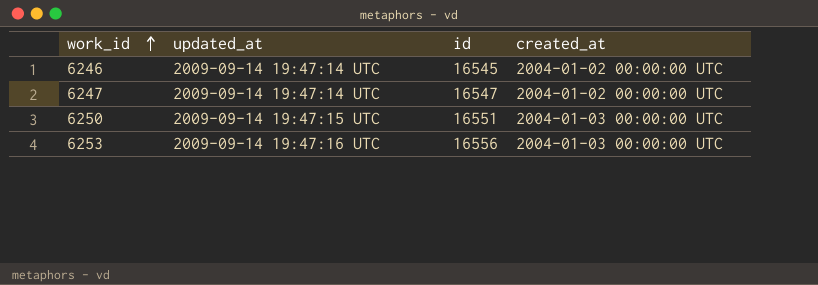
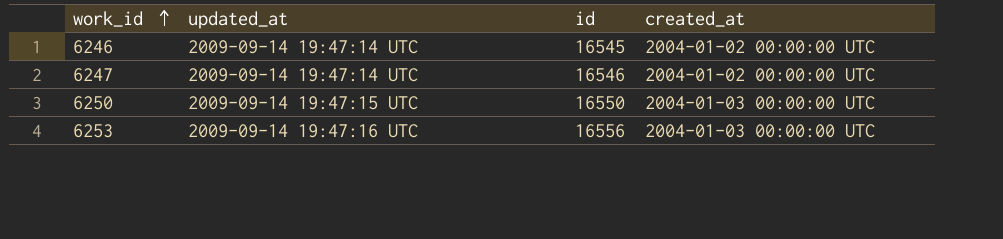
6247 | id: 16547 -> 16546
6250 | id: 16551 -> 16550

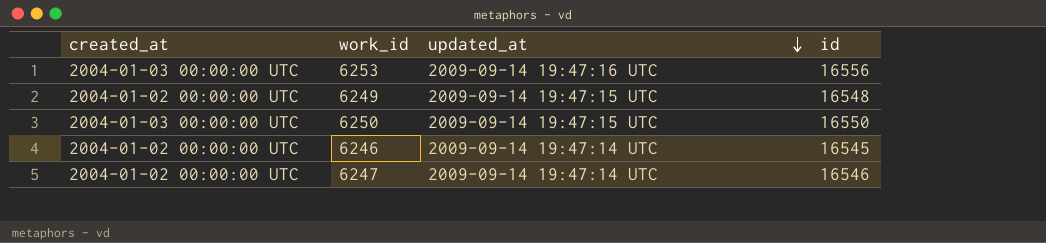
row order: work_id ascending -> updated_at descending
column created_at | position: 4 -> 1
row 6249: none -> 2004-01-02 00:00:00 UTC | 2009-09-14 19:47:15 UTC | 16548

